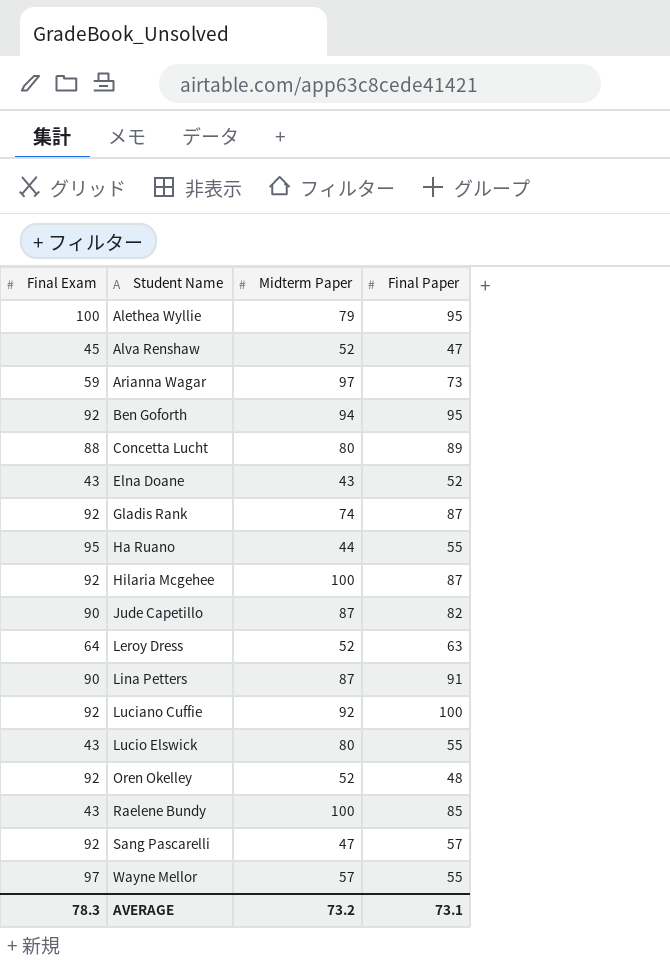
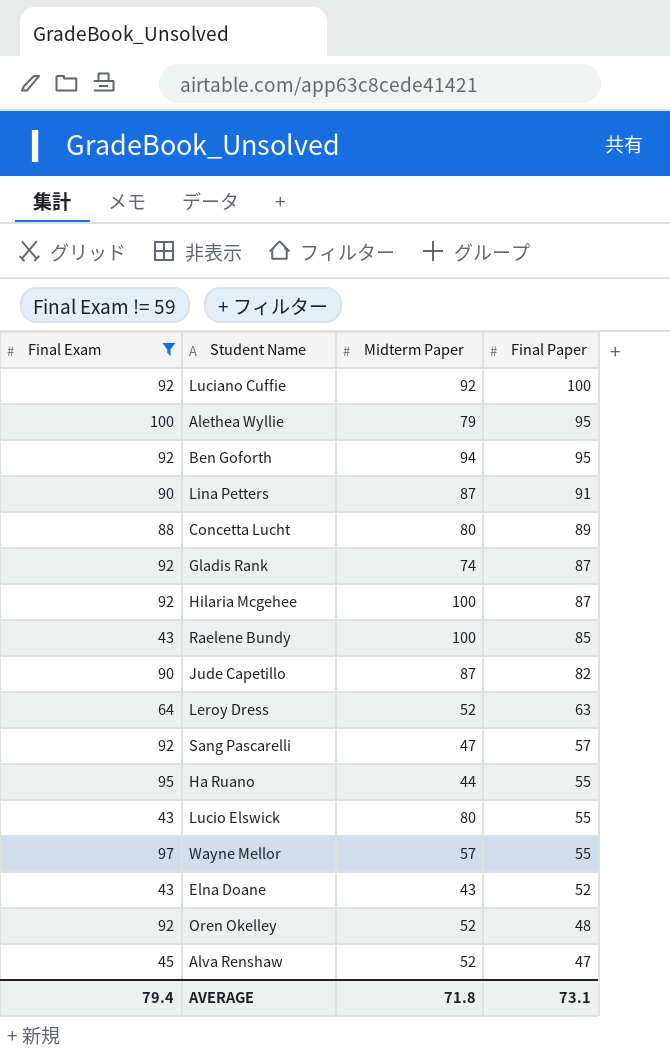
filter: none -> Final Exam != 59
row order: Student Name ascending -> Final Paper descending
AVERAGE | Final Exam: 78.3 -> 79.4
AVERAGE | Midterm Paper: 73.2 -> 71.8

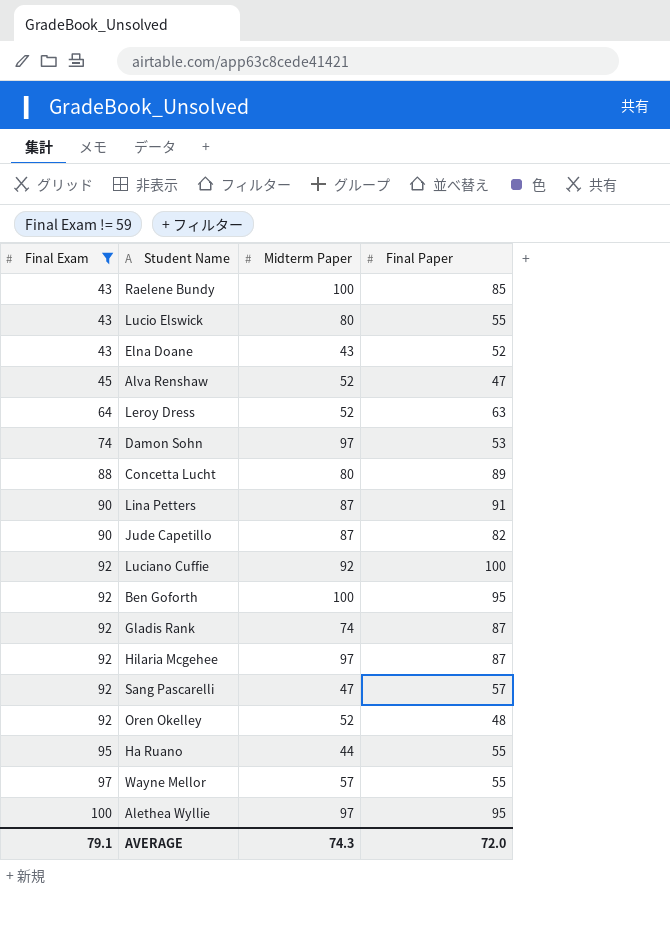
row order: Final Paper descending -> Final Exam ascending
row Damon Sohn: none -> 74 | 97 | 53
Ben Goforth | Midterm Paper: 94 -> 100
Hilaria Mcgehee | Midterm Paper: 100 -> 97
Alethea Wyllie | Midterm Paper: 79 -> 97
AVERAGE | Final Exam: 79.4 -> 79.1
AVERAGE | Midterm Paper: 71.8 -> 74.3
AVERAGE | Final Paper: 73.1 -> 72.0

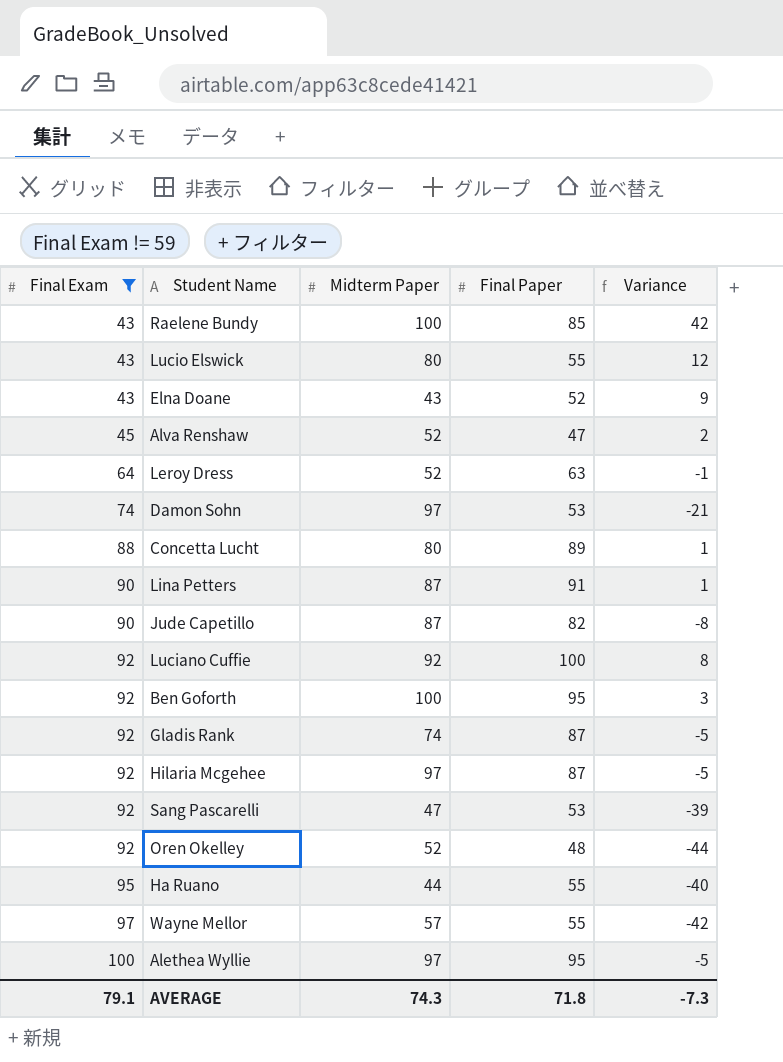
column Variance | formula: none -> [Final Paper] - [Final Exam]
Sang Pascarelli | Final Paper: 57 -> 53
AVERAGE | Final Paper: 72.0 -> 71.8

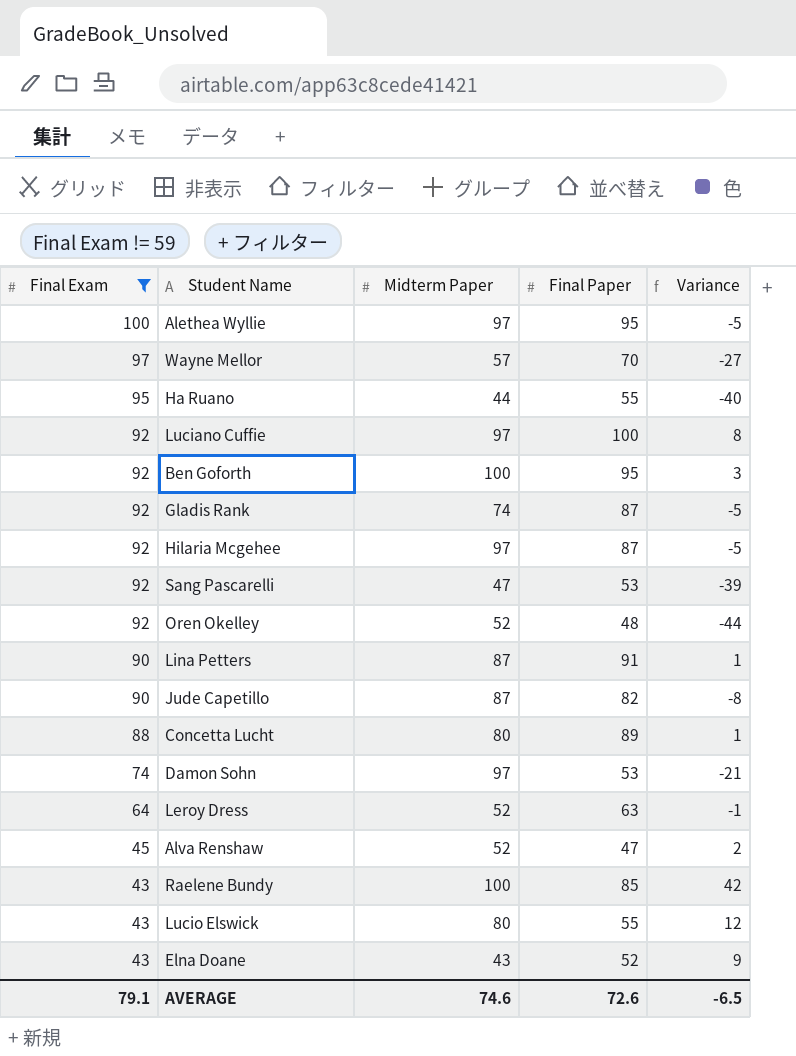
row order: Final Exam ascending -> Final Exam descending
Wayne Mellor | Final Paper: 55 -> 70
Wayne Mellor | Variance: -42 -> -27
Luciano Cuffie | Midterm Paper: 92 -> 97
AVERAGE | Midterm Paper: 74.3 -> 74.6
AVERAGE | Final Paper: 71.8 -> 72.6
AVERAGE | Variance: -7.3 -> -6.5

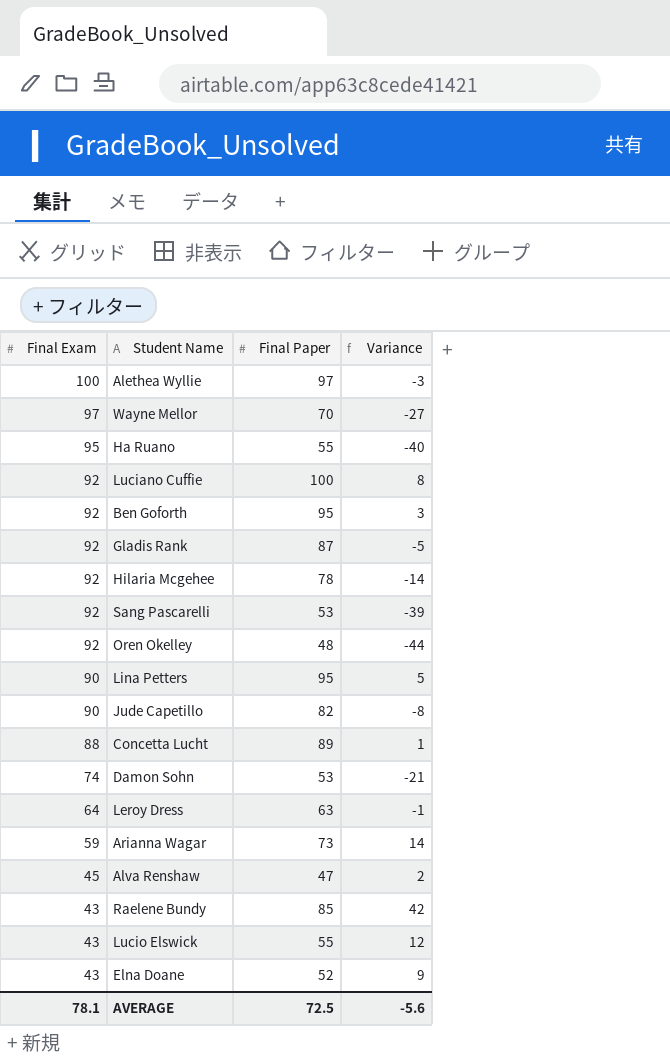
filter: Final Exam != 59 -> none
column Midterm Paper | position: 3 -> none
Alethea Wyllie | Final Paper: 95 -> 97
Alethea Wyllie | Variance: -5 -> -3
Hilaria Mcgehee | Final Paper: 87 -> 78
Hilaria Mcgehee | Variance: -5 -> -14
Lina Petters | Final Paper: 91 -> 95
Lina Petters | Variance: 1 -> 5
AVERAGE | Final Exam: 79.1 -> 78.1
AVERAGE | Final Paper: 72.6 -> 72.5
AVERAGE | Variance: -6.5 -> -5.6

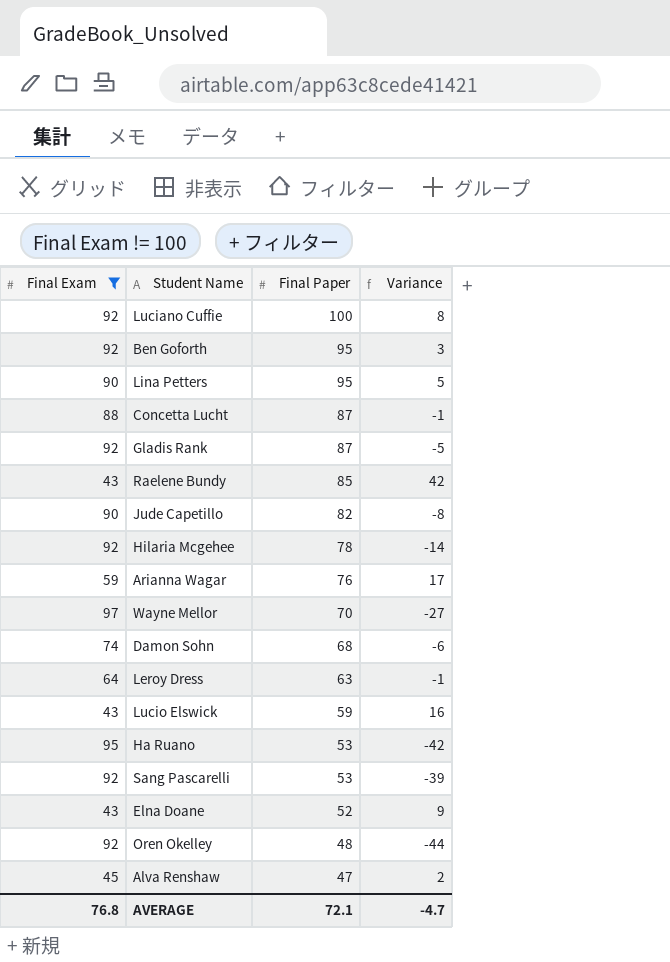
filter: none -> Final Exam != 100
row order: Final Exam descending -> Final Paper descending
Concetta Lucht | Final Paper: 89 -> 87
Concetta Lucht | Variance: 1 -> -1
Arianna Wagar | Final Paper: 73 -> 76
Arianna Wagar | Variance: 14 -> 17
Damon Sohn | Final Paper: 53 -> 68
Damon Sohn | Variance: -21 -> -6
Lucio Elswick | Final Paper: 55 -> 59
Lucio Elswick | Variance: 12 -> 16
Ha Ruano | Final Paper: 55 -> 53
Ha Ruano | Variance: -40 -> -42
AVERAGE | Final Exam: 78.1 -> 76.8
AVERAGE | Final Paper: 72.5 -> 72.1
AVERAGE | Variance: -5.6 -> -4.7

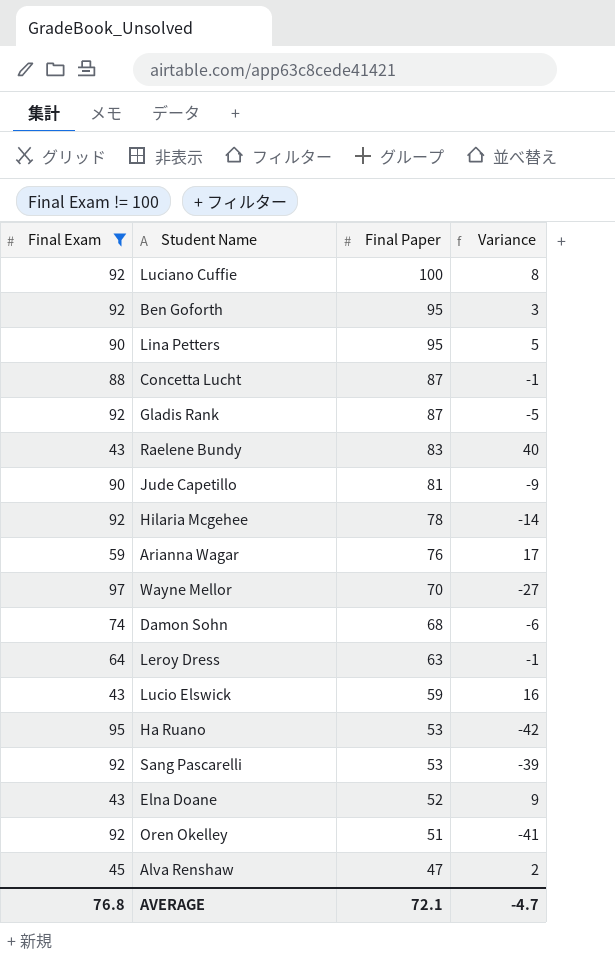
Raelene Bundy | Final Paper: 85 -> 83
Raelene Bundy | Variance: 42 -> 40
Jude Capetillo | Final Paper: 82 -> 81
Jude Capetillo | Variance: -8 -> -9
Oren Okelley | Final Paper: 48 -> 51
Oren Okelley | Variance: -44 -> -41

